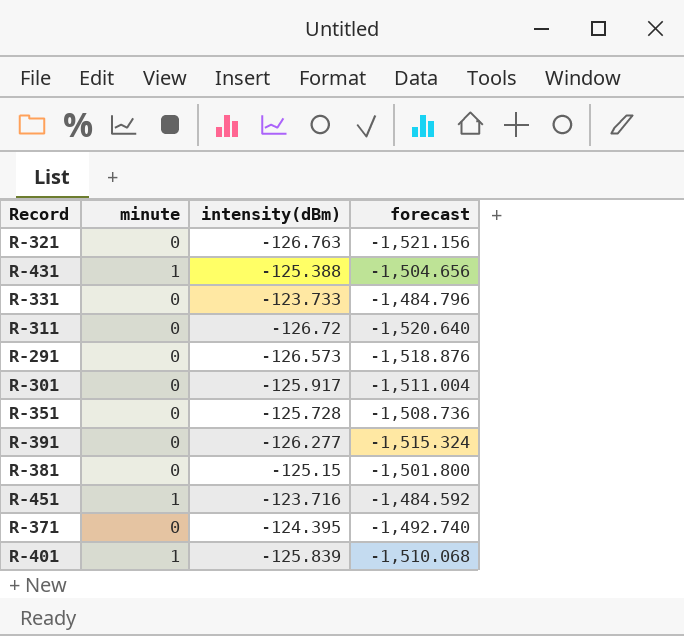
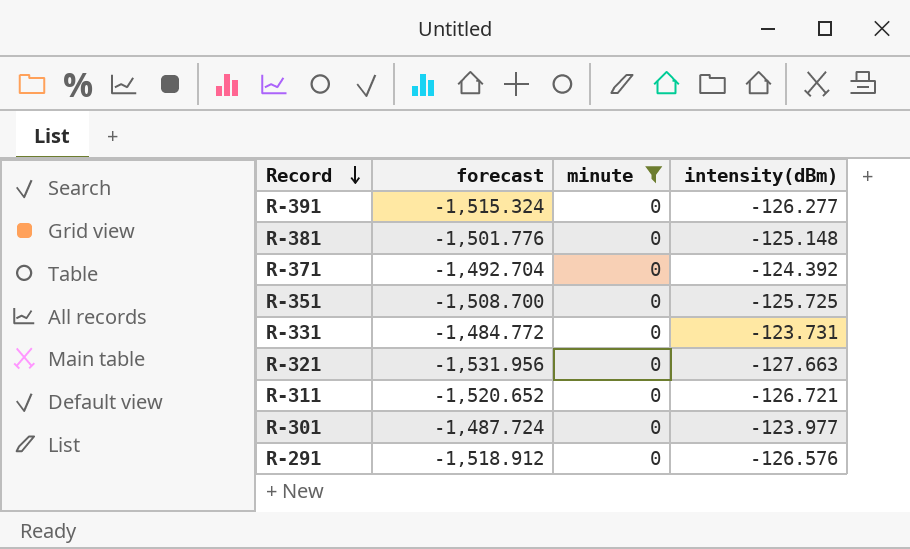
filter: none -> minute = 0
row order: none -> Record descending
column forecast | position: 4 -> 2
R-381 | forecast: -1,501.800 -> -1,501.776
R-381 | intensity(dBm): -125.15 -> -125.148
R-371 | forecast: -1,492.740 -> -1,492.704
R-371 | intensity(dBm): -124.395 -> -124.392
R-351 | forecast: -1,508.736 -> -1,508.700
R-351 | intensity(dBm): -125.728 -> -125.725
R-331 | forecast: -1,484.796 -> -1,484.772
R-331 | intensity(dBm): -123.733 -> -123.731
R-321 | forecast: -1,521.156 -> -1,531.956
R-321 | intensity(dBm): -126.763 -> -127.663
R-311 | forecast: -1,520.640 -> -1,520.652
R-311 | intensity(dBm): -126.72 -> -126.721
R-301 | forecast: -1,511.004 -> -1,487.724
R-301 | intensity(dBm): -125.917 -> -123.977
R-291 | forecast: -1,518.876 -> -1,518.912
R-291 | intensity(dBm): -126.573 -> -126.576

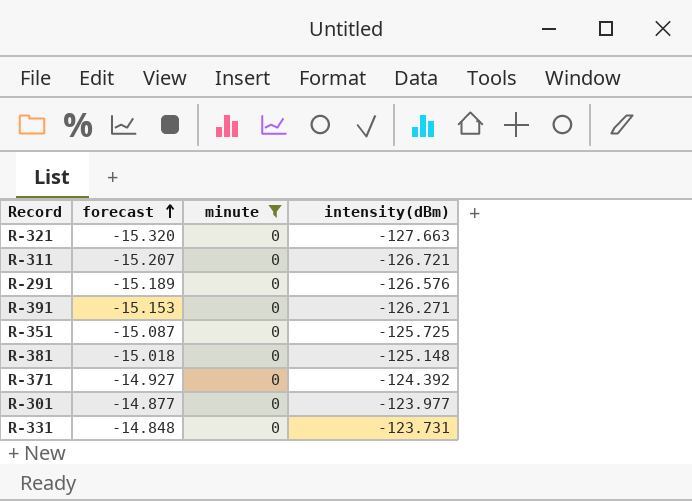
row order: Record descending -> forecast ascending
column forecast | formula: [intensity(dBm)] * 12 -> [intensity(dBm)] * 0.12
R-391 | intensity(dBm): -126.277 -> -126.271

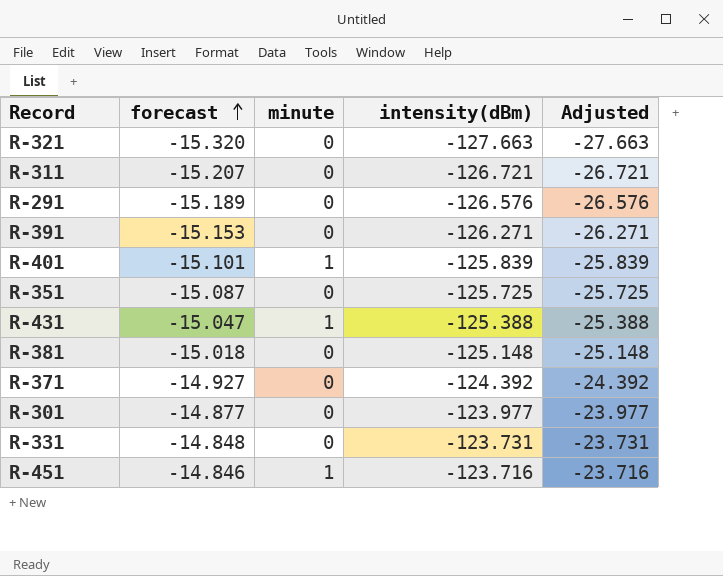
filter: minute = 0 -> none
column Adjusted | formula: none -> [intensity(dBm)] + 100

